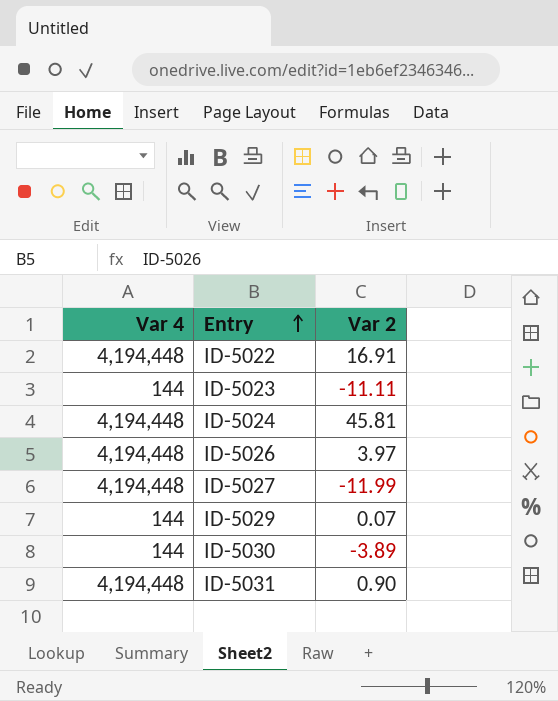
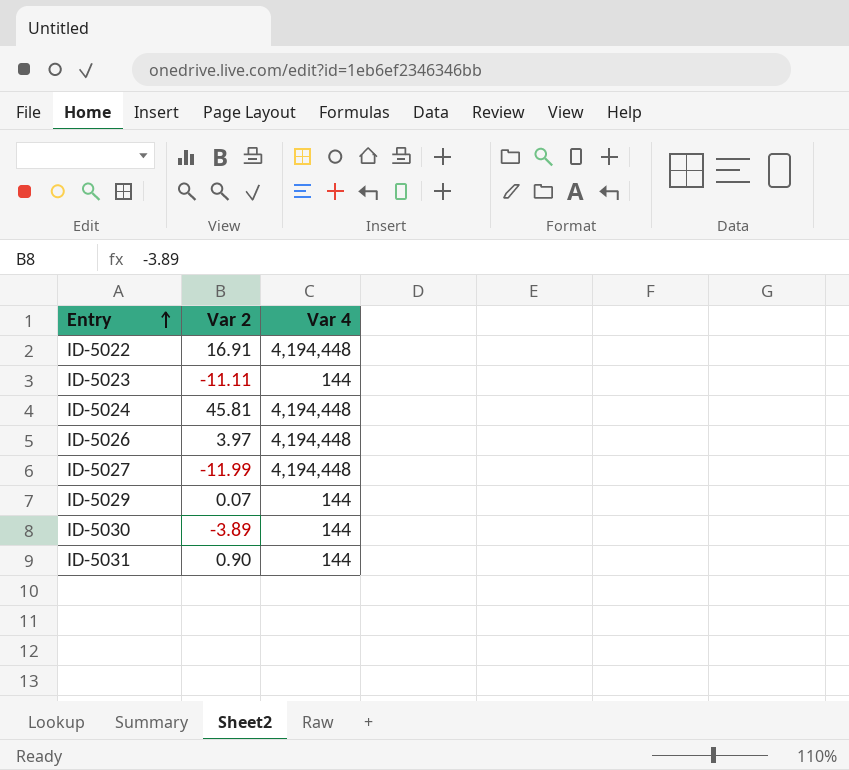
column Var 4 | position: 1 -> 3
ID-5031 | Var 4: 4,194,448 -> 144

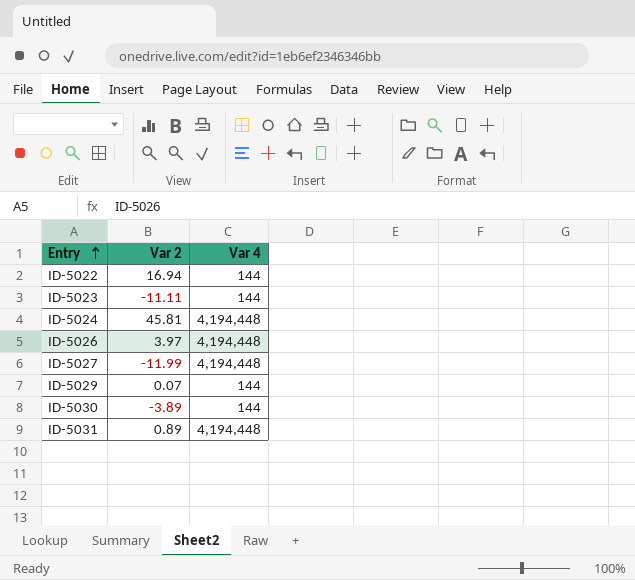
ID-5022 | Var 2: 16.91 -> 16.94
ID-5022 | Var 4: 4,194,448 -> 144
ID-5031 | Var 2: 0.90 -> 0.89
ID-5031 | Var 4: 144 -> 4,194,448

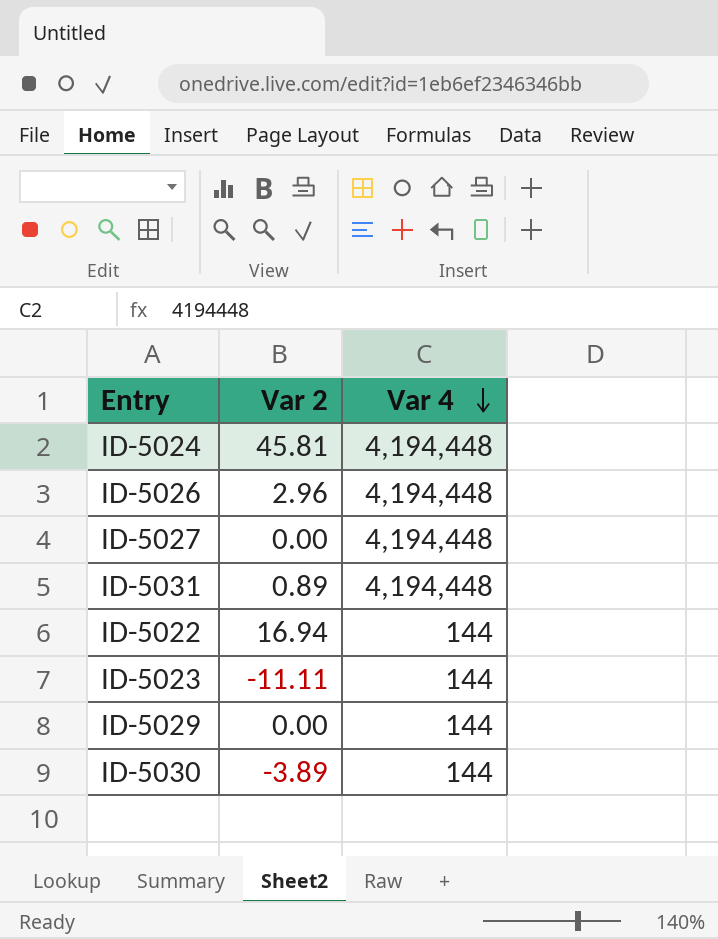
row order: Entry ascending -> Var 4 descending
ID-5026 | Var 2: 3.97 -> 2.96
ID-5027 | Var 2: -11.99 -> 0.00
ID-5029 | Var 2: 0.07 -> 0.00

